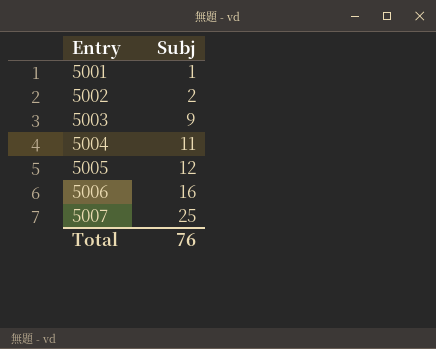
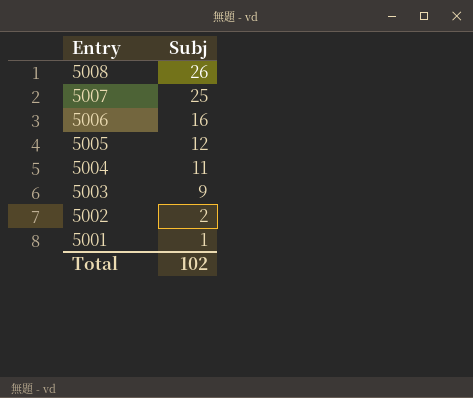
row order: Entry ascending -> Entry descending
row 5008: none -> 26
Total | Subj: 76 -> 102

